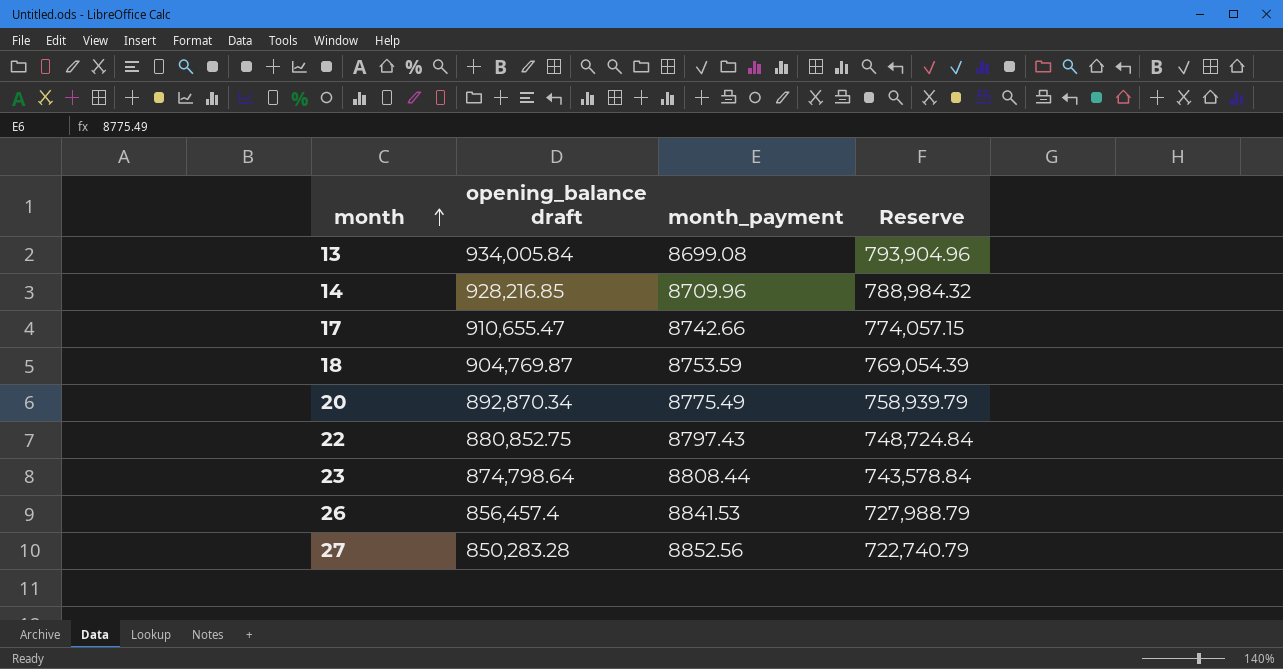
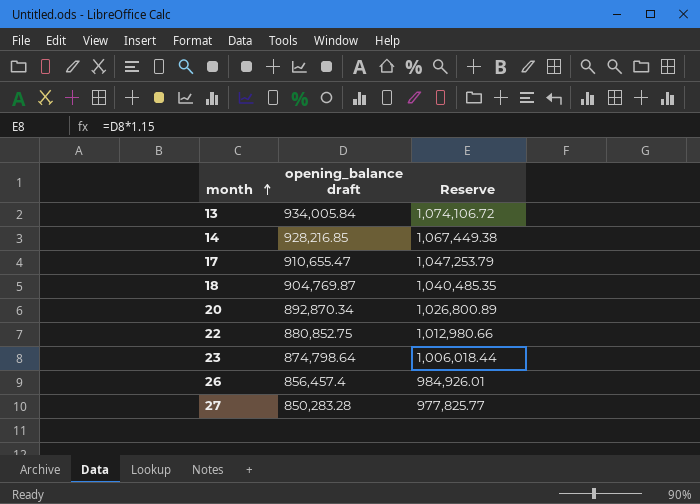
column month_payment | position: 3 -> none
column Reserve | formula: [opening_balance draft] * 0.85 -> [opening_balance draft] * 1.15

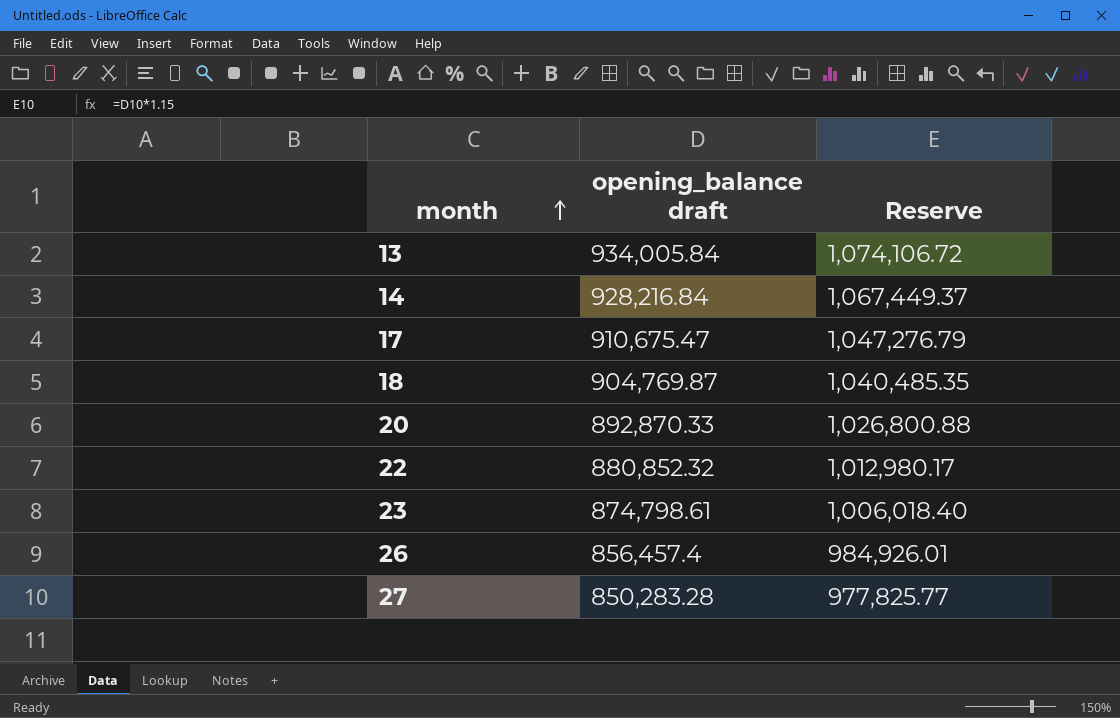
14 | opening_balance draft: 928,216.85 -> 928,216.84
14 | Reserve: 1,067,449.38 -> 1,067,449.37
17 | opening_balance draft: 910,655.47 -> 910,675.47
17 | Reserve: 1,047,253.79 -> 1,047,276.79
20 | opening_balance draft: 892,870.34 -> 892,870.33
20 | Reserve: 1,026,800.89 -> 1,026,800.88
22 | opening_balance draft: 880,852.75 -> 880,852.32
22 | Reserve: 1,012,980.66 -> 1,012,980.17
23 | opening_balance draft: 874,798.64 -> 874,798.61
23 | Reserve: 1,006,018.44 -> 1,006,018.40

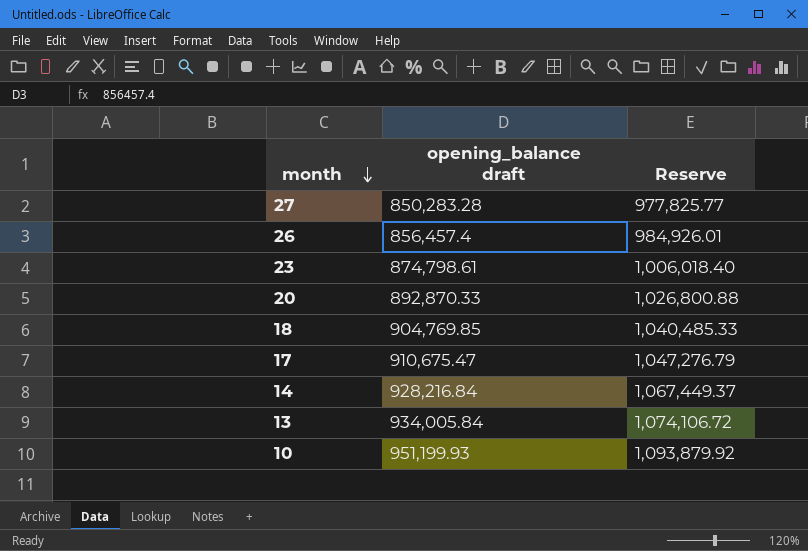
row order: month ascending -> month descending
row 22: 880,852.32 | 1,012,980.17 -> none
18 | opening_balance draft: 904,769.87 -> 904,769.85
18 | Reserve: 1,040,485.35 -> 1,040,485.33
row 10: none -> 951,199.93 | 1,093,879.92

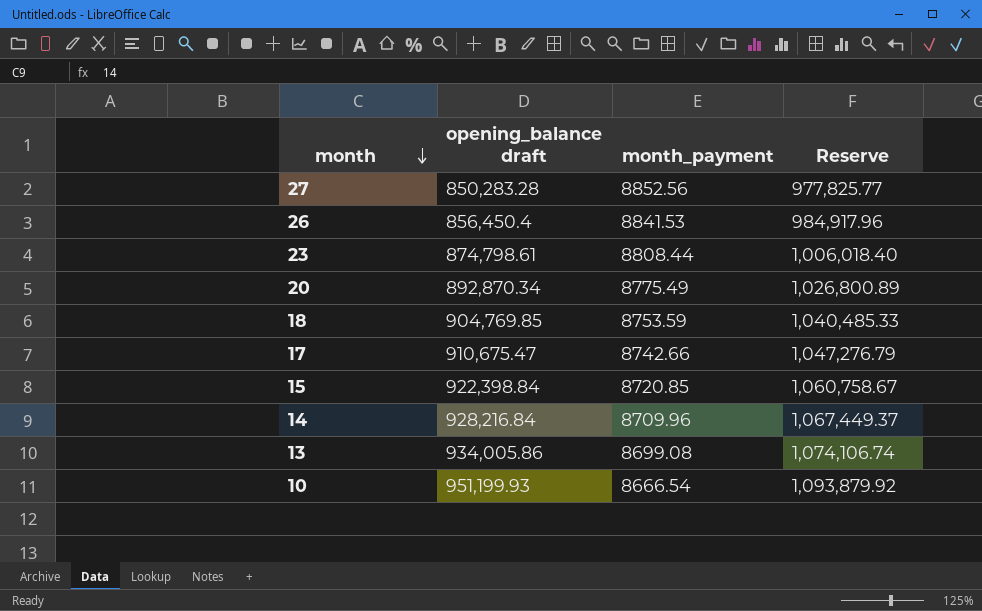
column month_payment | position: none -> 3
26 | opening_balance draft: 856,457.4 -> 856,450.4
26 | Reserve: 984,926.01 -> 984,917.96
20 | opening_balance draft: 892,870.33 -> 892,870.34
20 | Reserve: 1,026,800.88 -> 1,026,800.89
row 15: none -> 922,398.84 | 8720.85 | 1,060,758.67
13 | opening_balance draft: 934,005.84 -> 934,005.86
13 | Reserve: 1,074,106.72 -> 1,074,106.74

